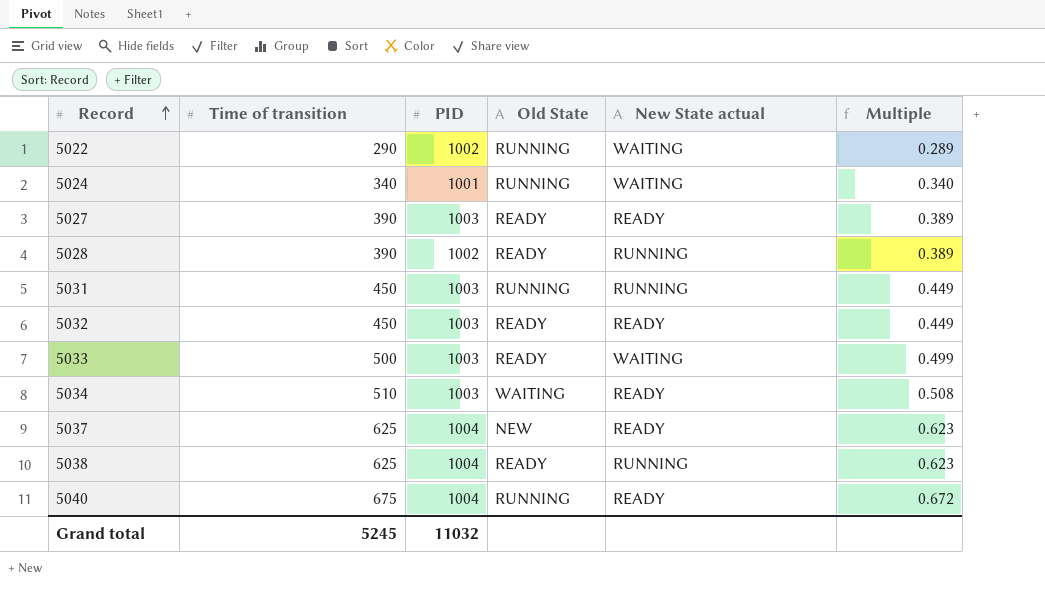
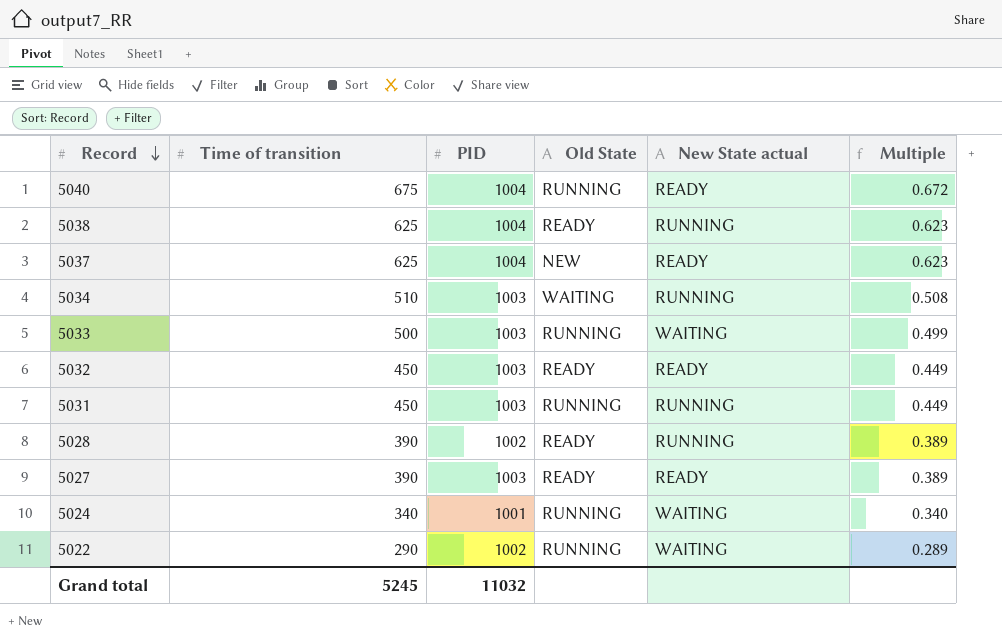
row order: Record ascending -> Record descending
5034 | New State actual: READY -> RUNNING
5033 | Old State: READY -> RUNNING

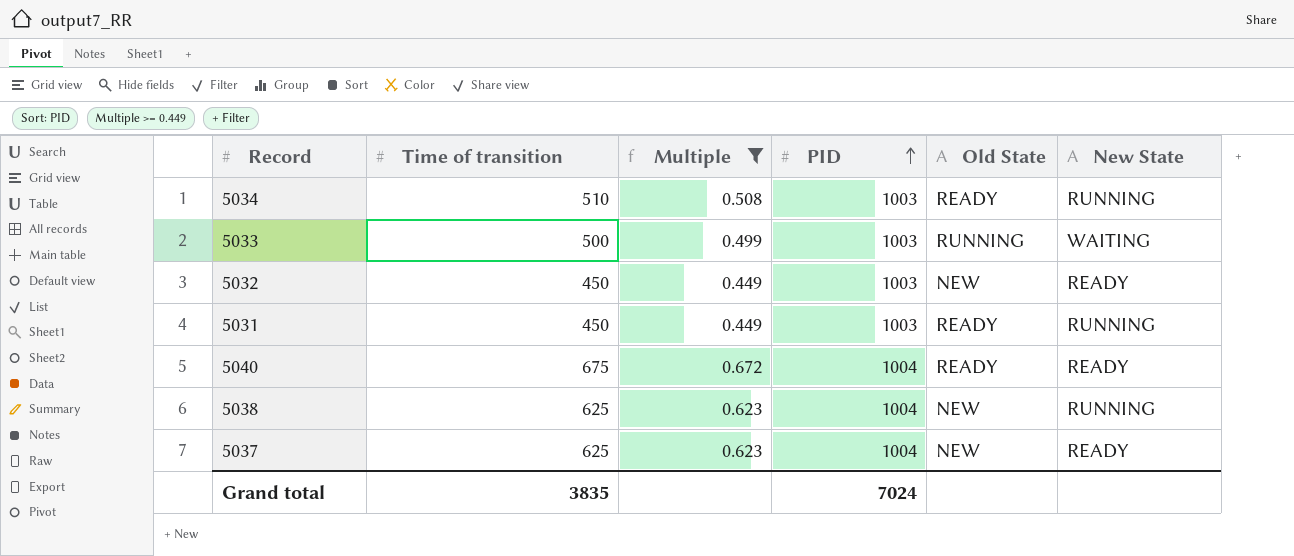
filter: none -> Multiple >= 0.449
row order: Record descending -> PID ascending
column Multiple | position: 6 -> 3
column name: New State actual -> New State
5034 | Old State: WAITING -> READY
5032 | Old State: READY -> NEW
5031 | Old State: RUNNING -> READY
5040 | Old State: RUNNING -> READY
5038 | Old State: READY -> NEW
Grand total | Time of transition: 5245 -> 3835
Grand total | PID: 11032 -> 7024

